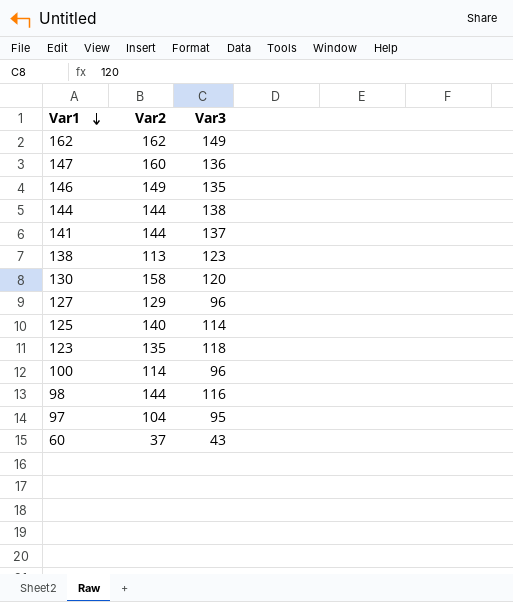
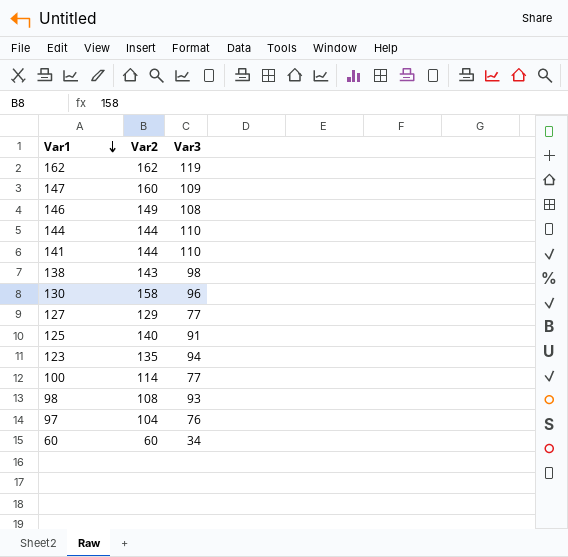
162 | Var3: 149 -> 119
147 | Var3: 136 -> 109
146 | Var3: 135 -> 108
144 | Var3: 138 -> 110
141 | Var3: 137 -> 110
138 | Var2: 113 -> 143
138 | Var3: 123 -> 98
130 | Var3: 120 -> 96
127 | Var3: 96 -> 77
125 | Var3: 114 -> 91
123 | Var3: 118 -> 94
100 | Var3: 96 -> 77
98 | Var2: 144 -> 108
98 | Var3: 116 -> 93
97 | Var3: 95 -> 76
60 | Var2: 37 -> 60
60 | Var3: 43 -> 34

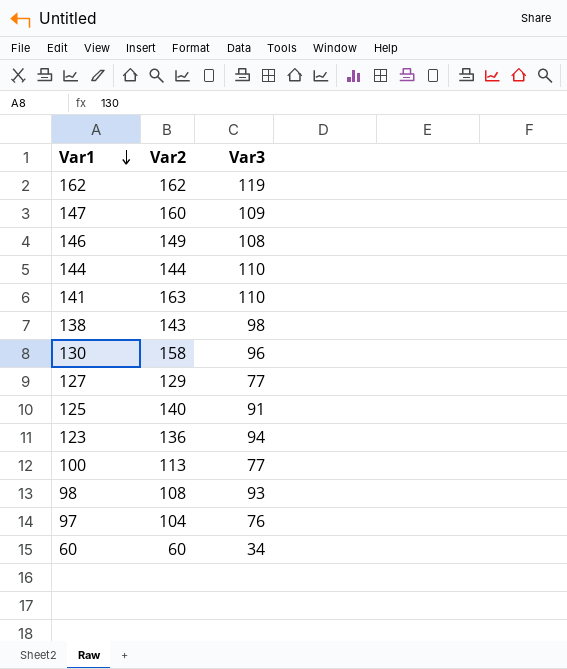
141 | Var2: 144 -> 163
123 | Var2: 135 -> 136
100 | Var2: 114 -> 113

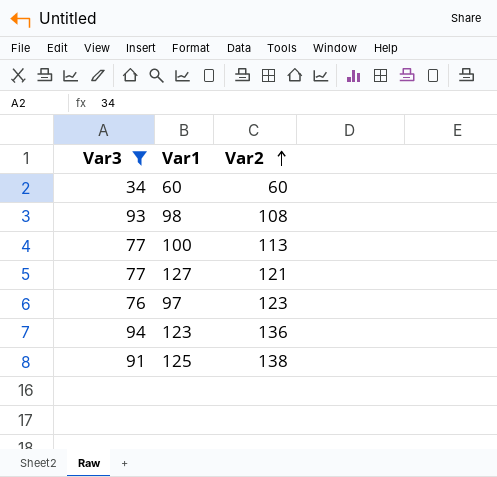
filter: none -> Var3 <= 94
row order: Var1 descending -> Var2 ascending
column Var3 | position: 3 -> 1
127 | Var2: 129 -> 121
97 | Var2: 104 -> 123
125 | Var2: 140 -> 138

